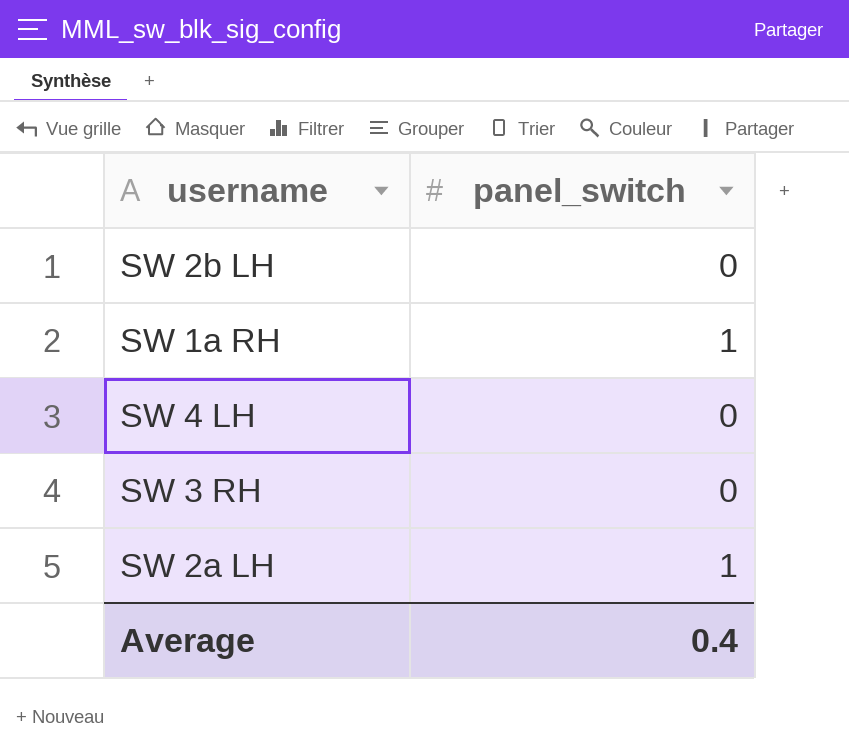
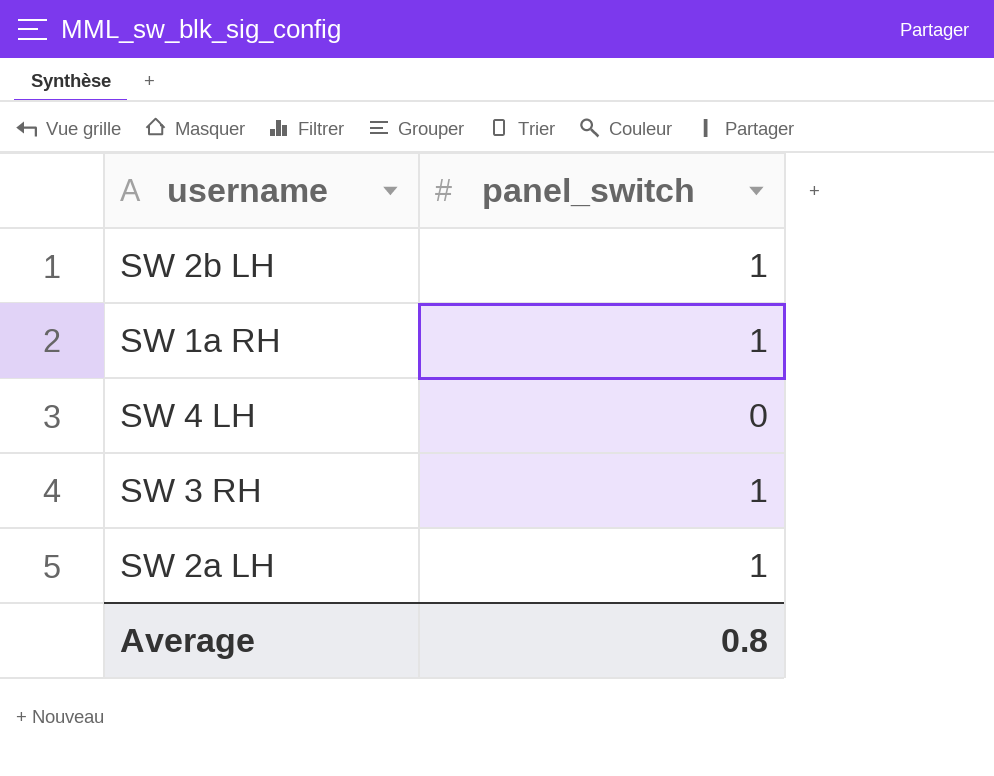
SW 2b LH | panel_switch: 0 -> 1
SW 3 RH | panel_switch: 0 -> 1
Average | panel_switch: 0.4 -> 0.8

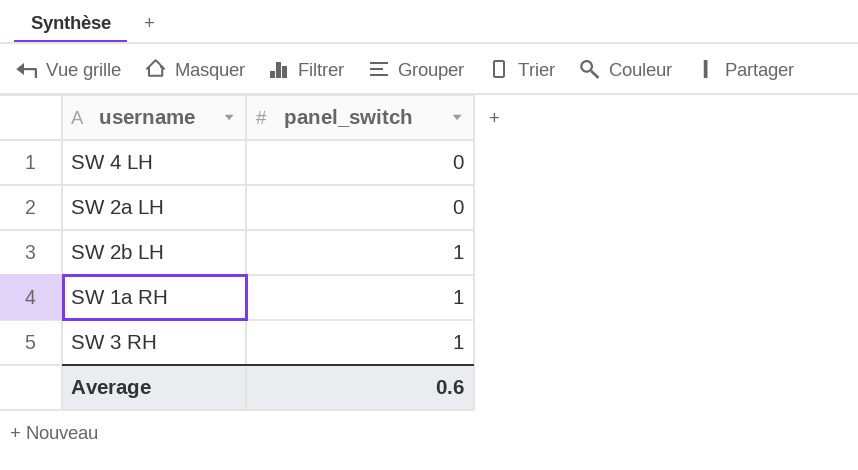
row order: none -> panel_switch ascending
SW 2a LH | panel_switch: 1 -> 0
Average | panel_switch: 0.8 -> 0.6

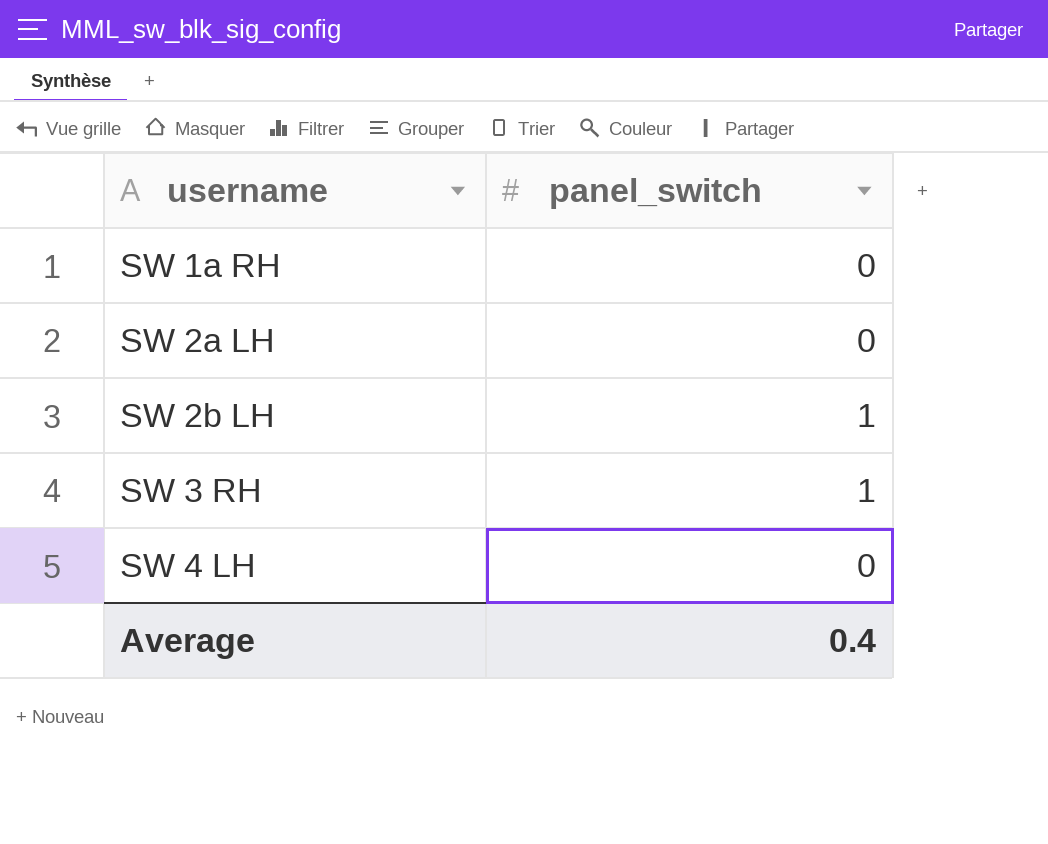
row order: panel_switch ascending -> username ascending
SW 1a RH | panel_switch: 1 -> 0
Average | panel_switch: 0.6 -> 0.4

